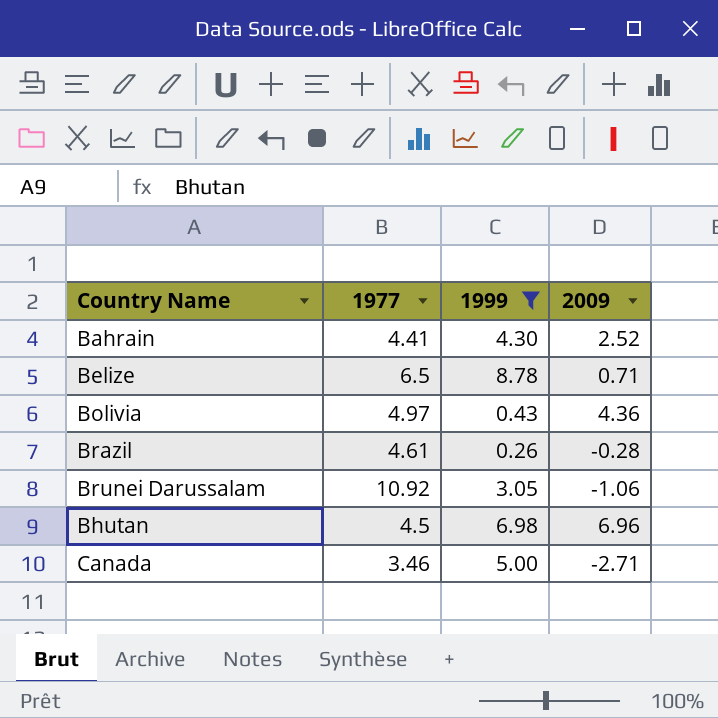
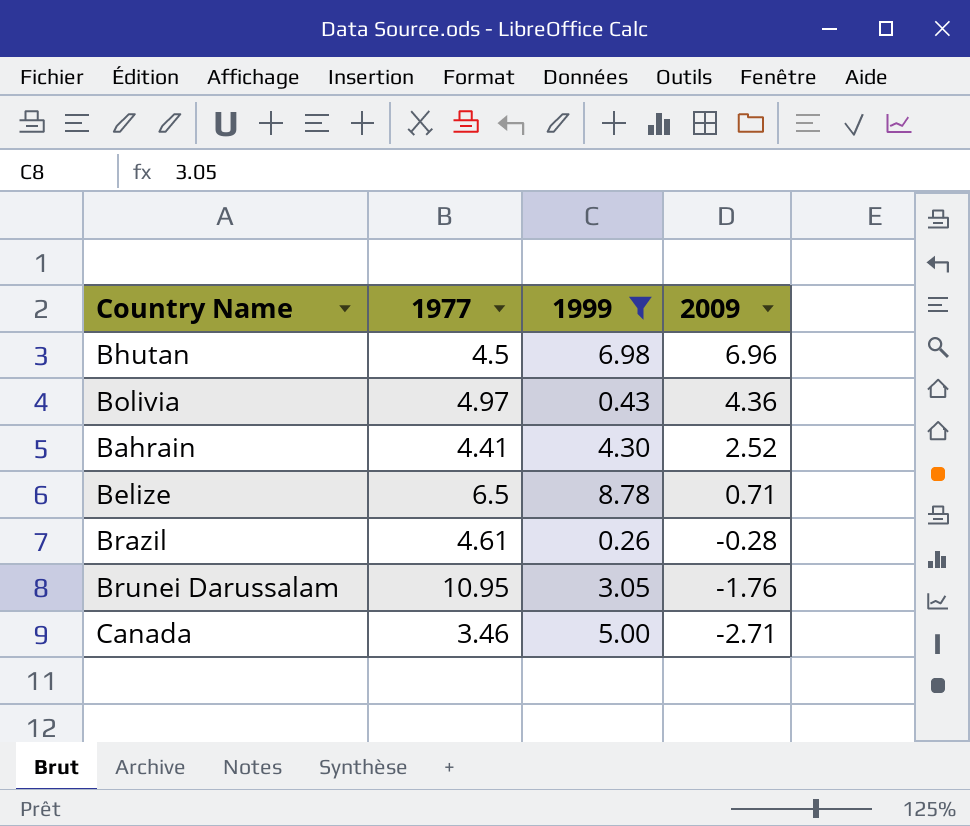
row order: none -> 2009 descending
Brunei Darussalam | 1977: 10.92 -> 10.95
Brunei Darussalam | 2009: -1.06 -> -1.76

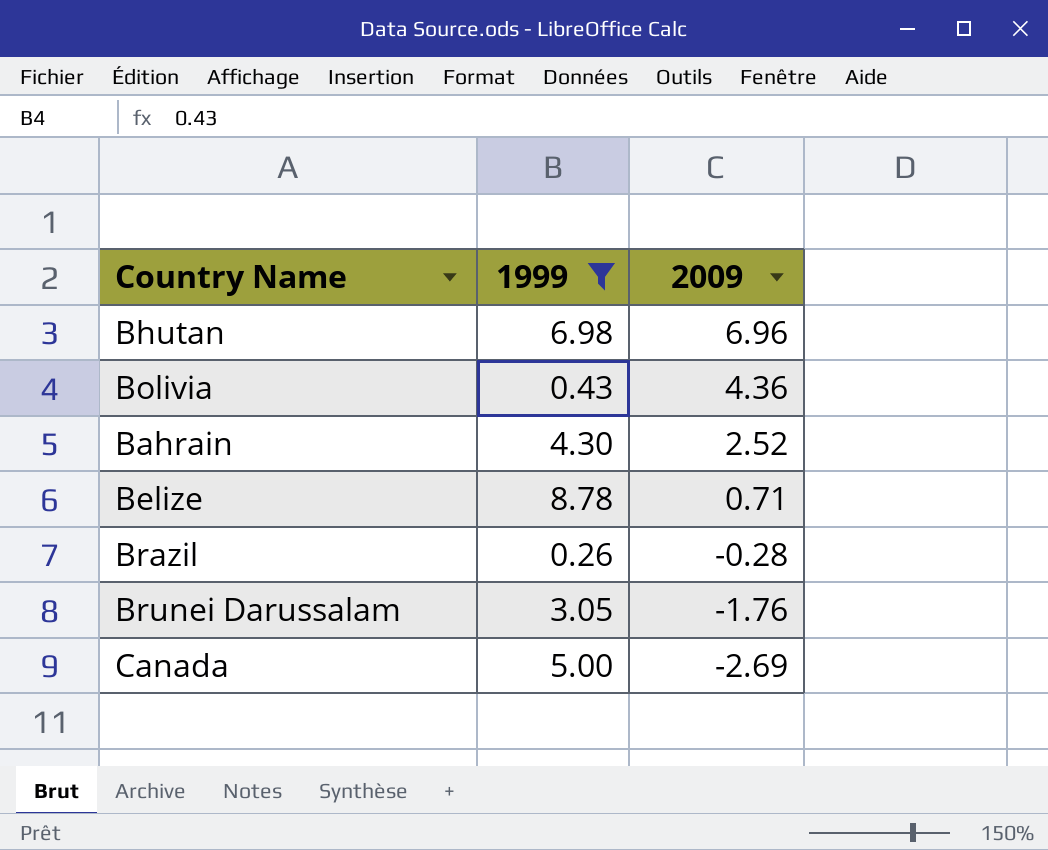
column 1977 | position: 2 -> none
Canada | 2009: -2.71 -> -2.69

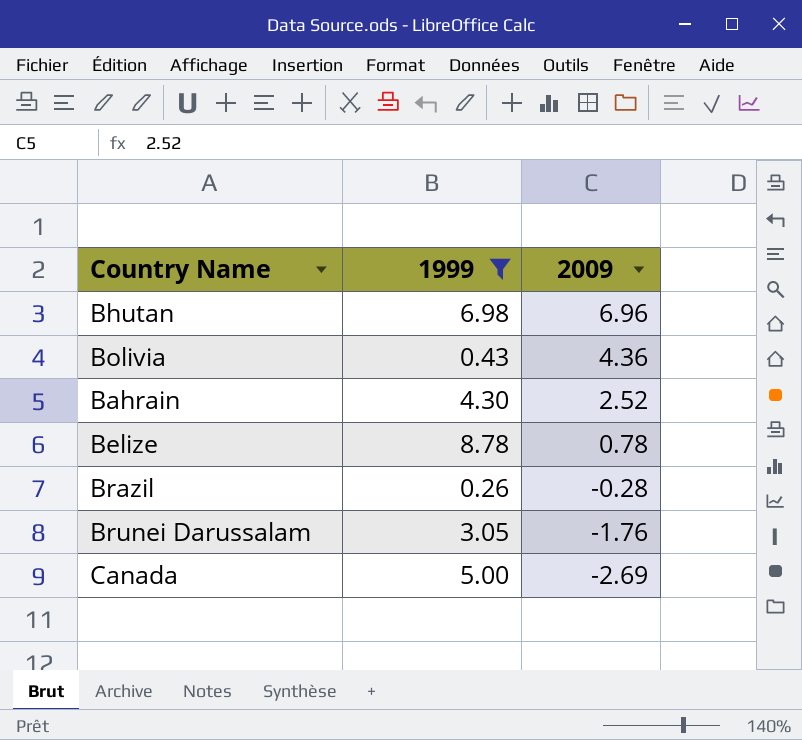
Belize | 2009: 0.71 -> 0.78

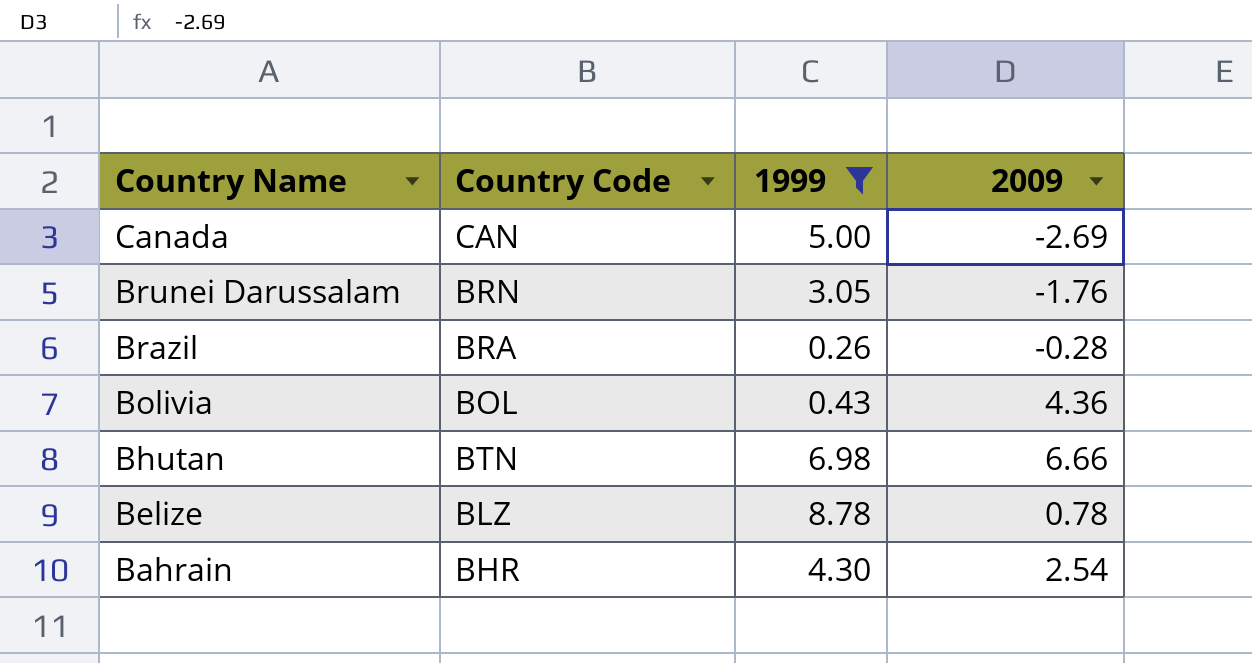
row order: 2009 descending -> Country Name descending
column Country Code | position: none -> 2
Bhutan | 2009: 6.96 -> 6.66
Bahrain | 2009: 2.52 -> 2.54

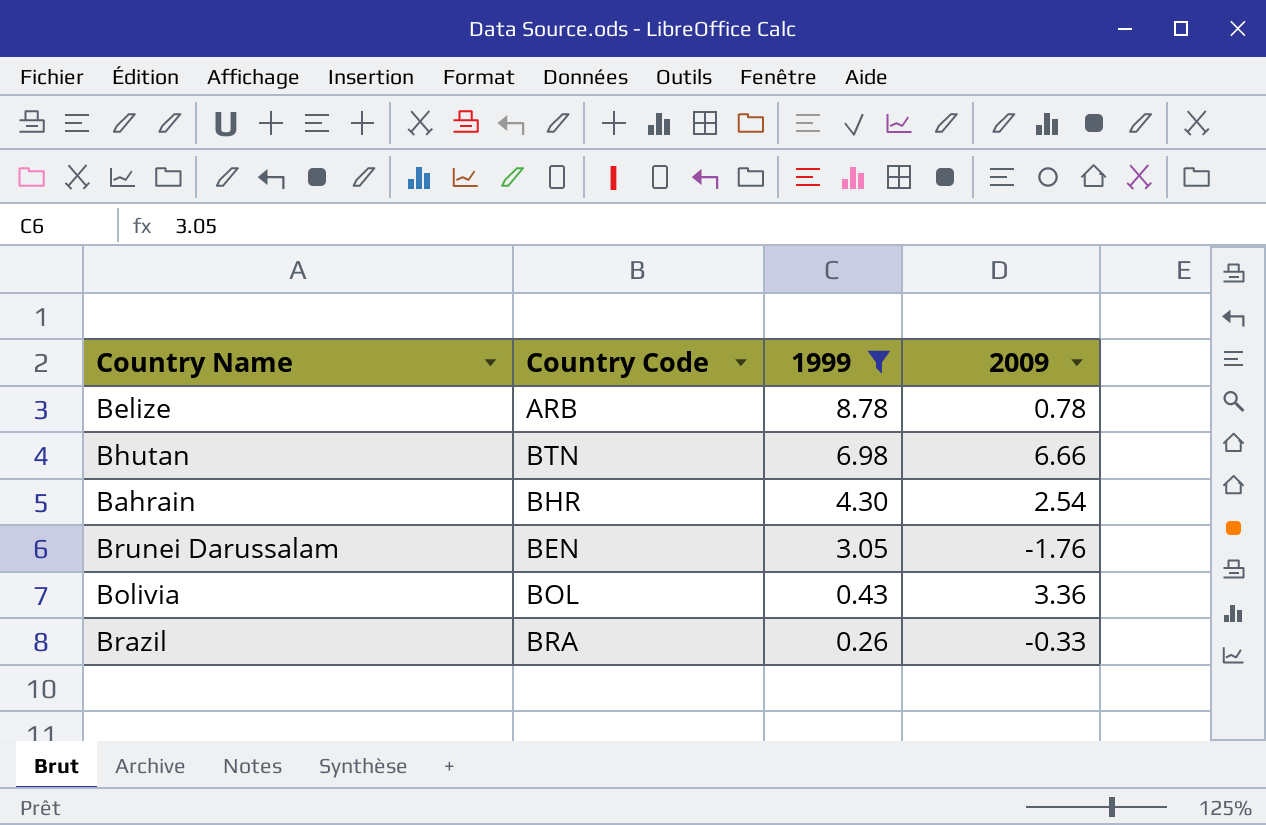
row order: Country Name descending -> 1999 descending
row Canada: CAN | 5.00 | -2.69 -> none
Belize | Country Code: BLZ -> ARB
Brunei Darussalam | Country Code: BRN -> BEN
Bolivia | 2009: 4.36 -> 3.36
Brazil | 2009: -0.28 -> -0.33

